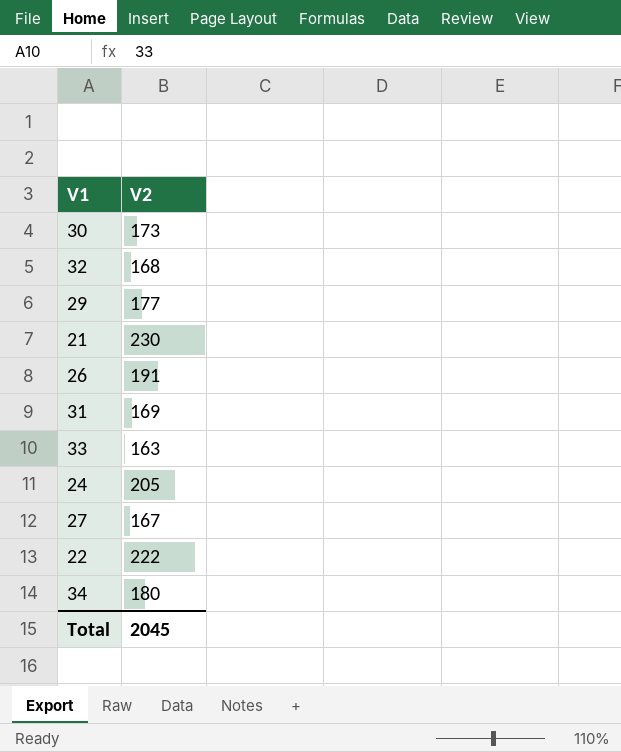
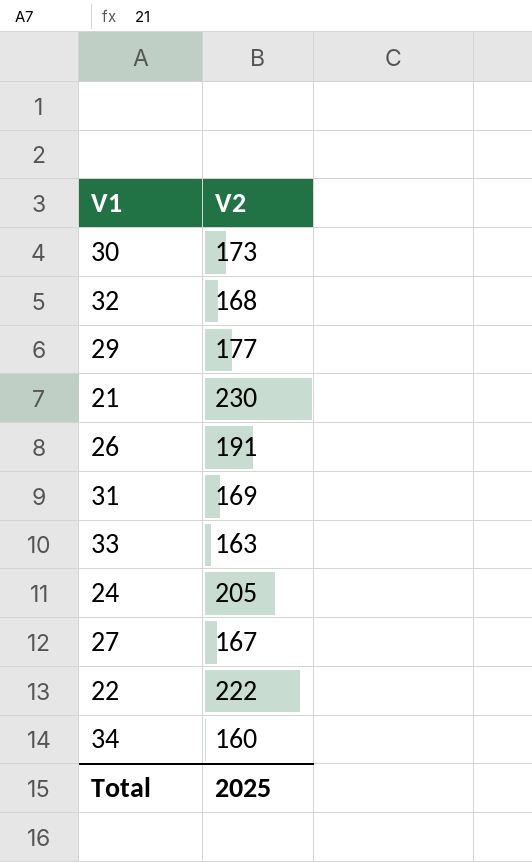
34 | V2: 180 -> 160
Total | V2: 2045 -> 2025

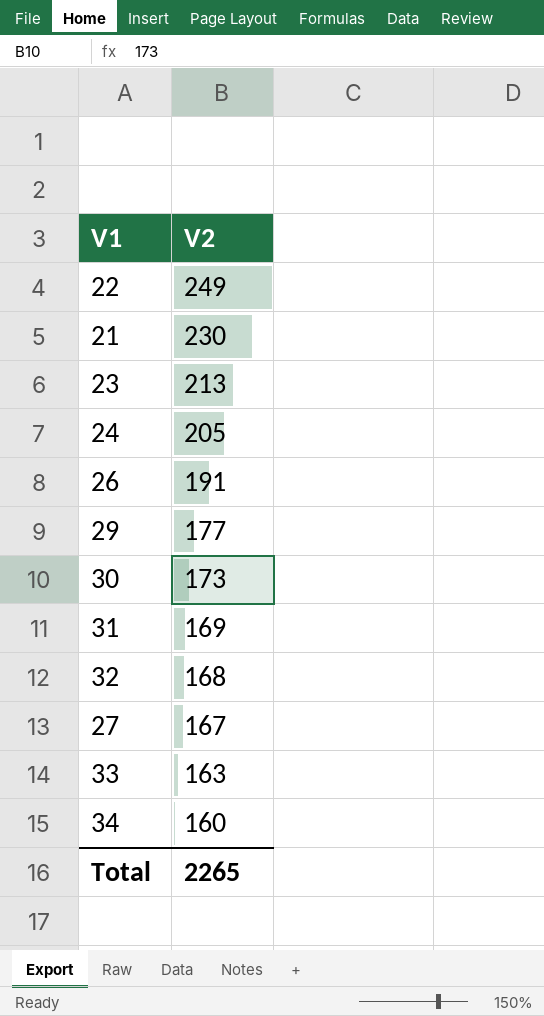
row order: none -> V2 descending
22 | V2: 222 -> 249
row 23: none -> 213
Total | V2: 2025 -> 2265

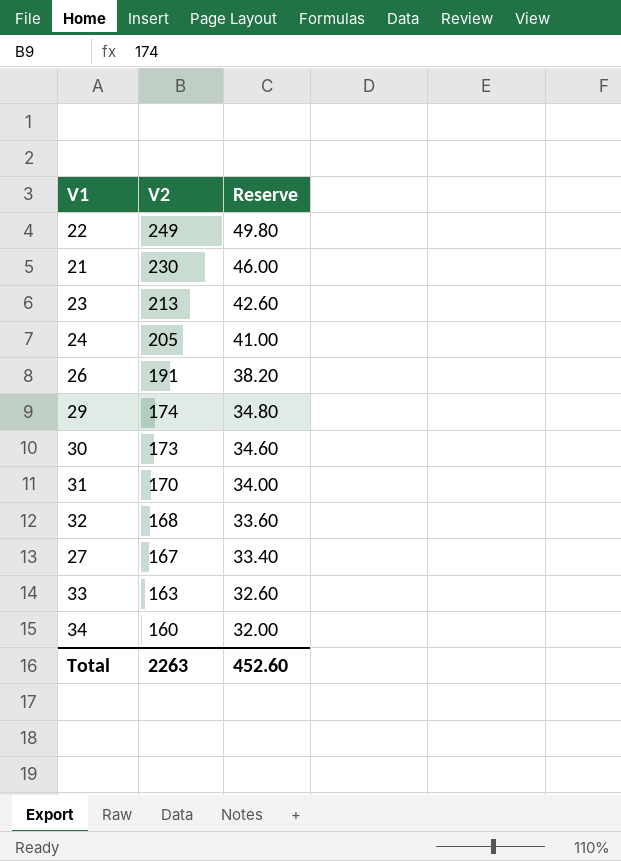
column Reserve | formula: none -> [V2] * 0.2
29 | V2: 177 -> 174
31 | V2: 169 -> 170
Total | V2: 2265 -> 2263

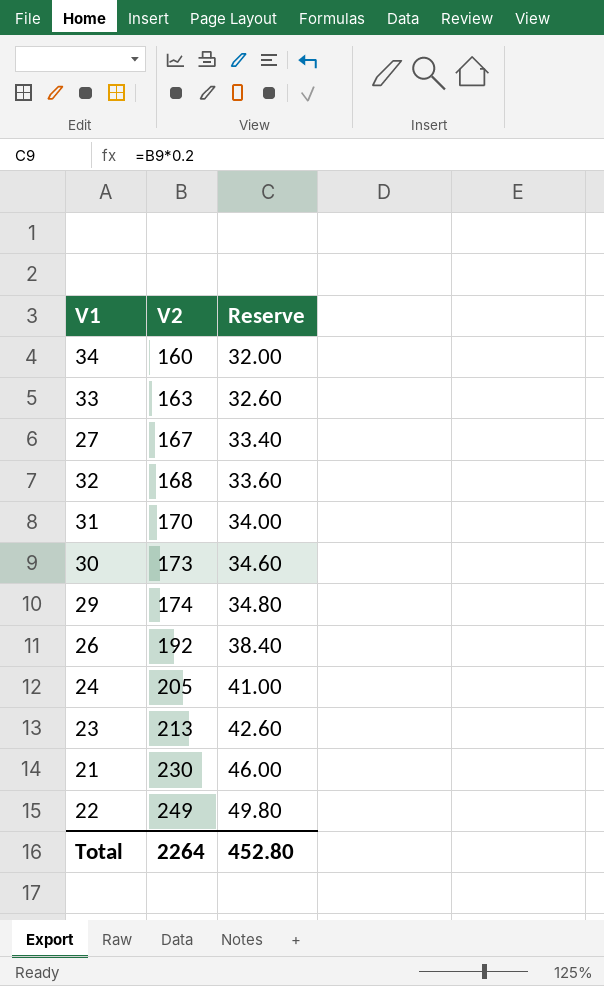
row order: V2 descending -> V2 ascending
26 | V2: 191 -> 192
26 | Reserve: 38.20 -> 38.40
Total | V2: 2263 -> 2264
Total | Reserve: 452.60 -> 452.80

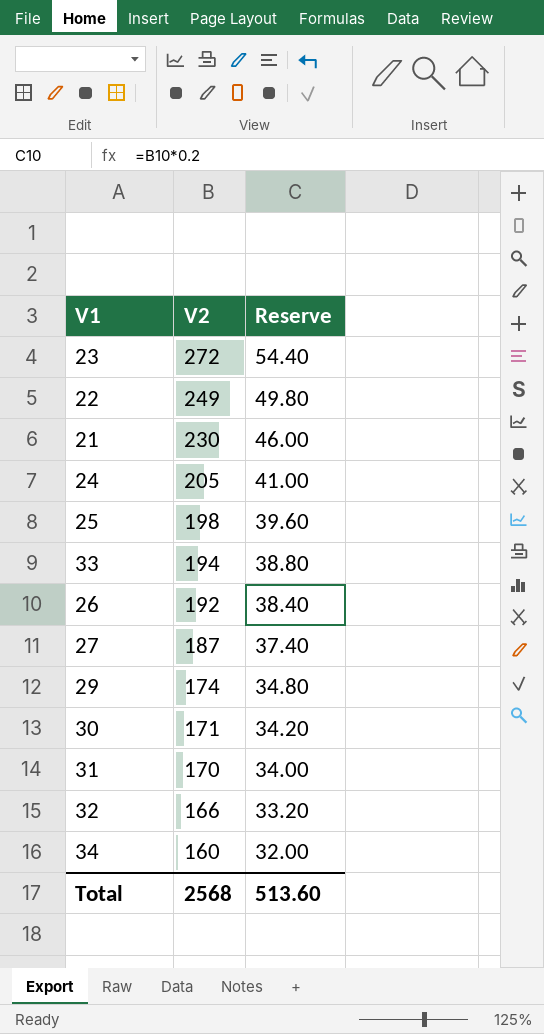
row order: V2 ascending -> V2 descending
23 | V2: 213 -> 272
23 | Reserve: 42.60 -> 54.40
row 25: none -> 198 | 39.60
33 | V2: 163 -> 194
33 | Reserve: 32.60 -> 38.80
27 | V2: 167 -> 187
27 | Reserve: 33.40 -> 37.40
30 | V2: 173 -> 171
30 | Reserve: 34.60 -> 34.20
32 | V2: 168 -> 166
32 | Reserve: 33.60 -> 33.20
Total | V2: 2264 -> 2568
Total | Reserve: 452.80 -> 513.60

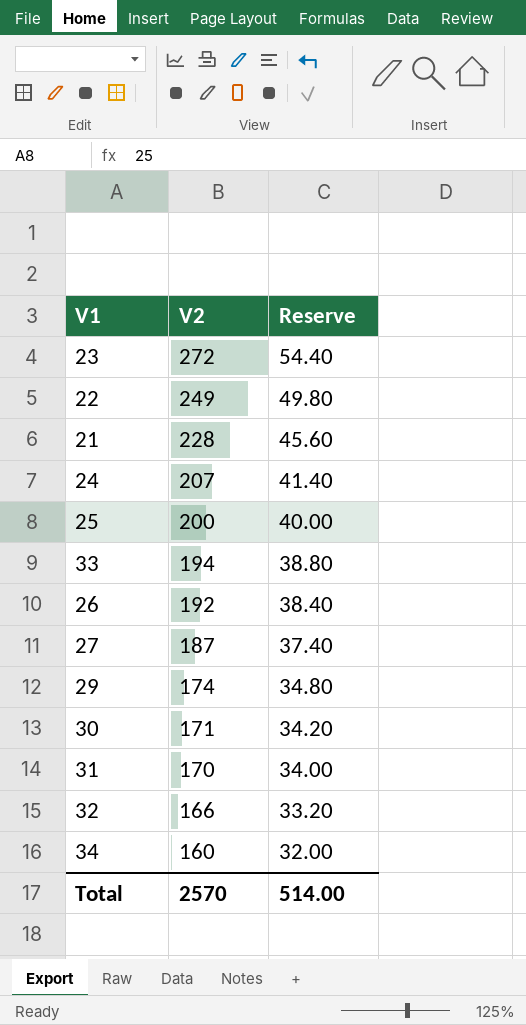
21 | V2: 230 -> 228
21 | Reserve: 46.00 -> 45.60
24 | V2: 205 -> 207
24 | Reserve: 41.00 -> 41.40
25 | V2: 198 -> 200
25 | Reserve: 39.60 -> 40.00
Total | V2: 2568 -> 2570
Total | Reserve: 513.60 -> 514.00

